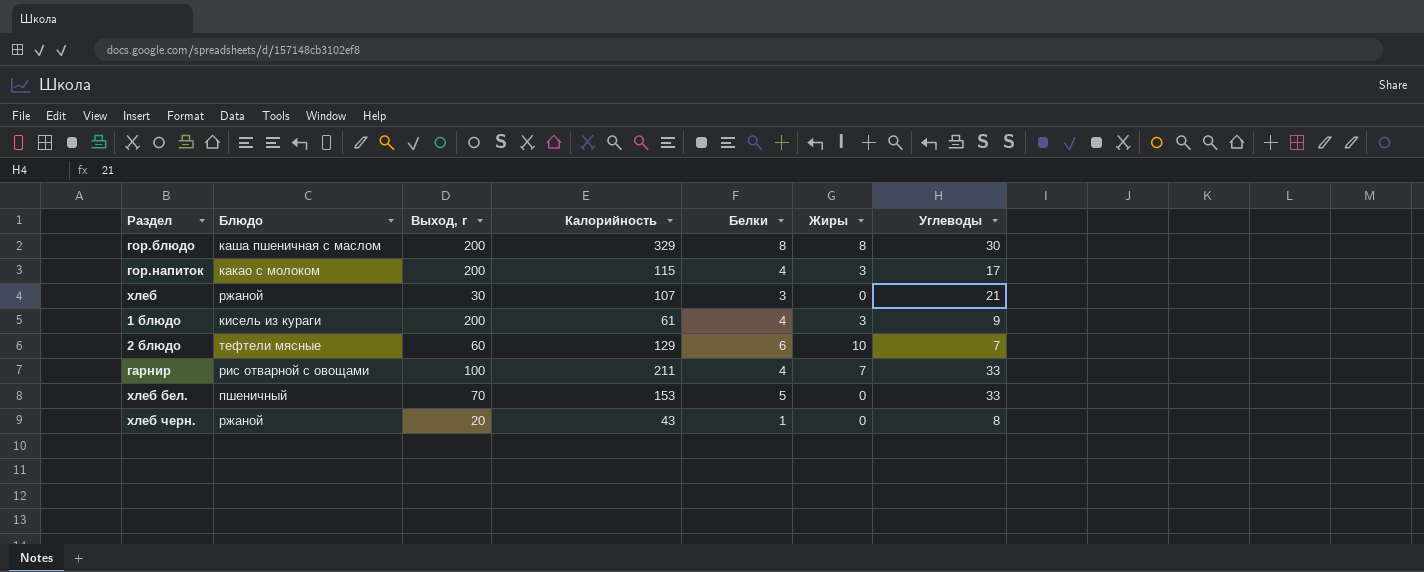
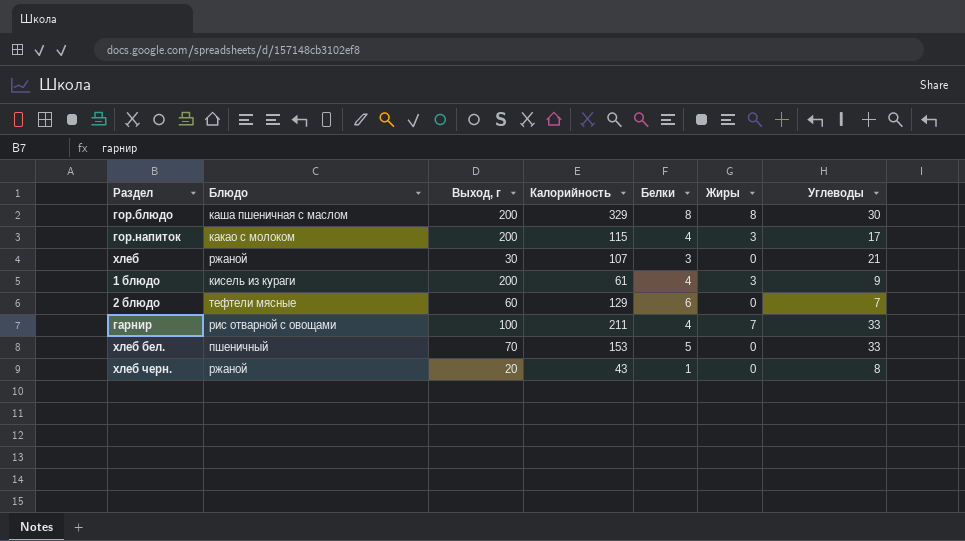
2 блюдо | Жиры: 10 -> 0

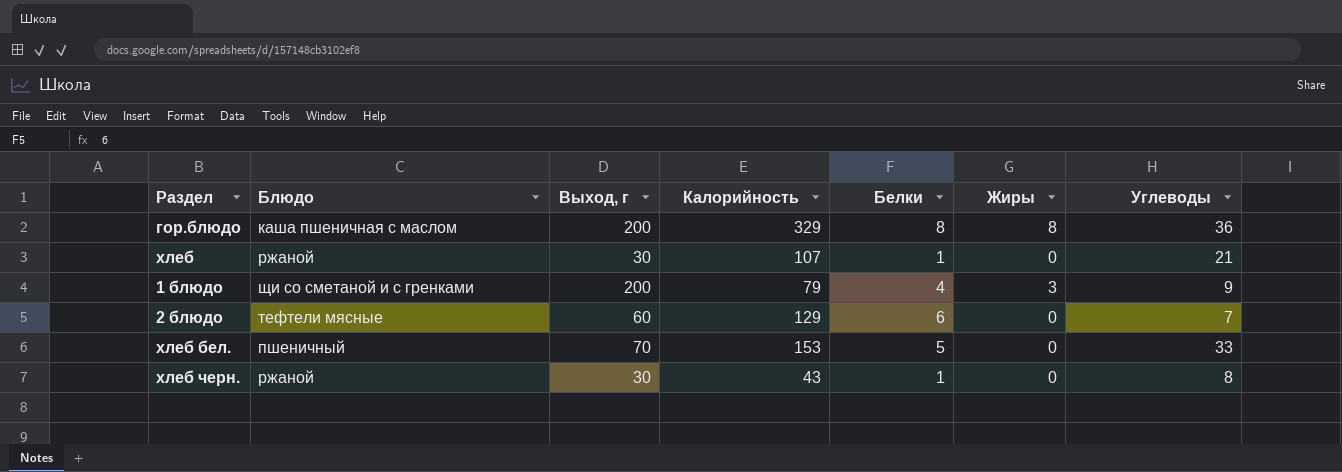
row гор.напиток: какао с молоком | 200 | 115 | 4 | 3 | 17 -> none
row гарнир: рис отварной с овощами | 100 | 211 | 4 | 7 | 33 -> none
гор.блюдо | Углеводы: 30 -> 36
хлеб | Белки: 3 -> 1
1 блюдо | Блюдо: кисель из кураги -> щи со сметаной и с гренками
1 блюдо | Калорийность: 61 -> 79
хлеб черн. | Выход, г: 20 -> 30

